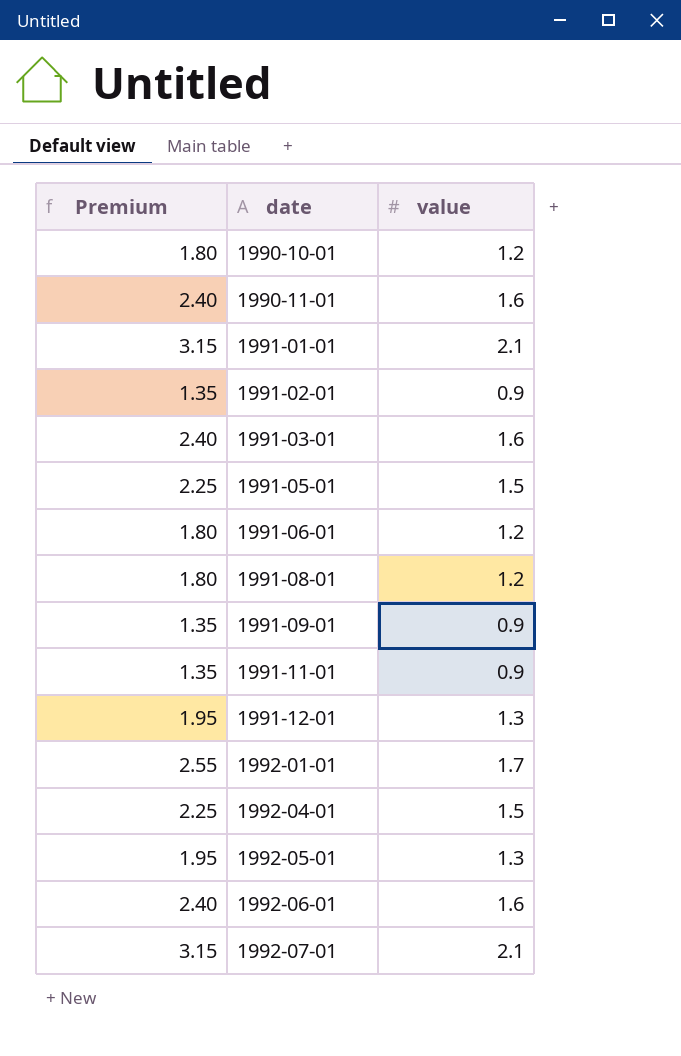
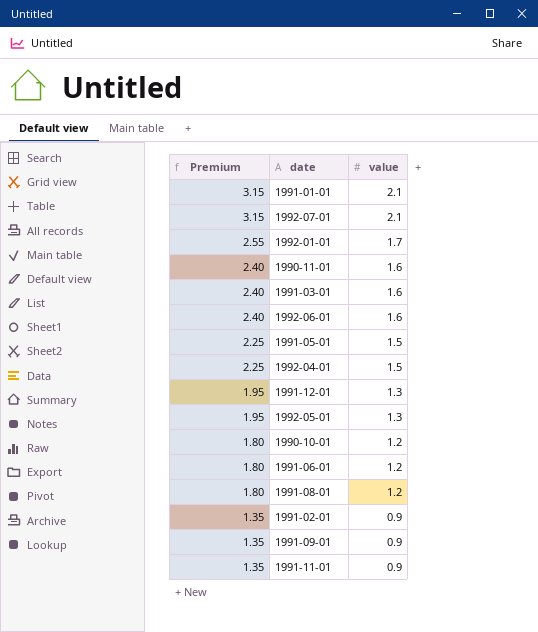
row order: date ascending -> Premium descending

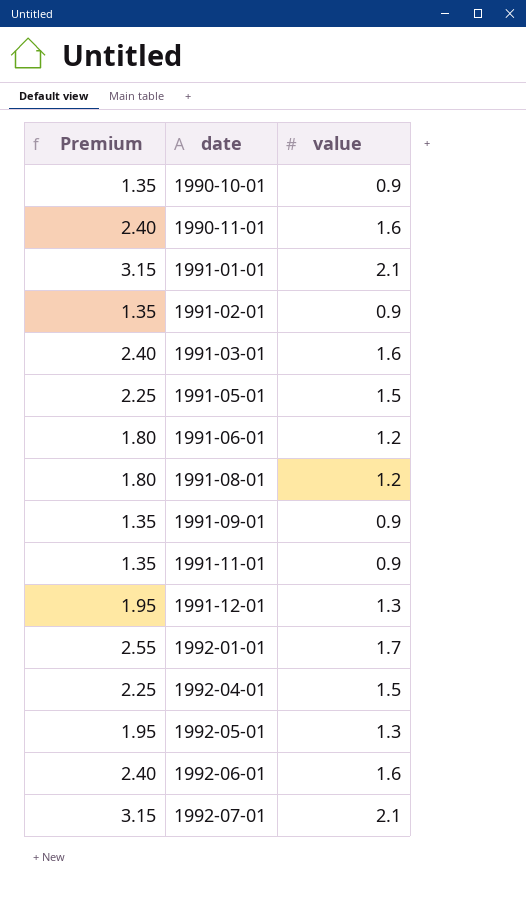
row order: Premium descending -> date ascending
1990-10-01 | Premium: 1.80 -> 1.35
1990-10-01 | value: 1.2 -> 0.9

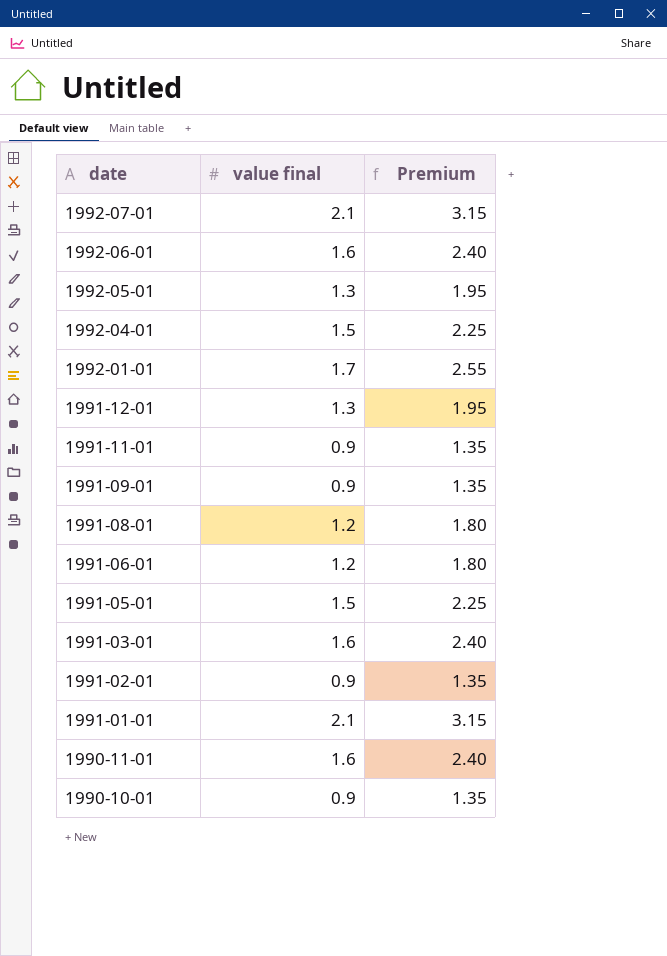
row order: date ascending -> date descending
column name: value -> value final
column Premium | position: 1 -> 3

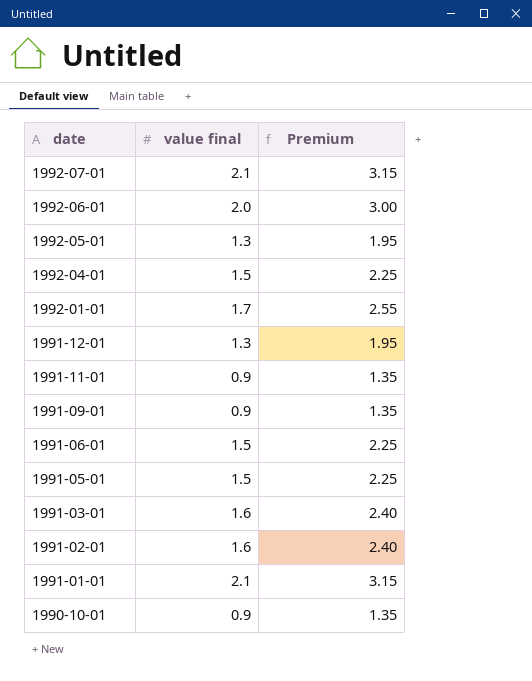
row 1991-08-01: 1.2 | 1.80 -> none
row 1990-11-01: 1.6 | 2.40 -> none
1992-06-01 | value final: 1.6 -> 2.0
1992-06-01 | Premium: 2.40 -> 3.00
1991-06-01 | value final: 1.2 -> 1.5
1991-06-01 | Premium: 1.80 -> 2.25
1991-02-01 | value final: 0.9 -> 1.6
1991-02-01 | Premium: 1.35 -> 2.40

